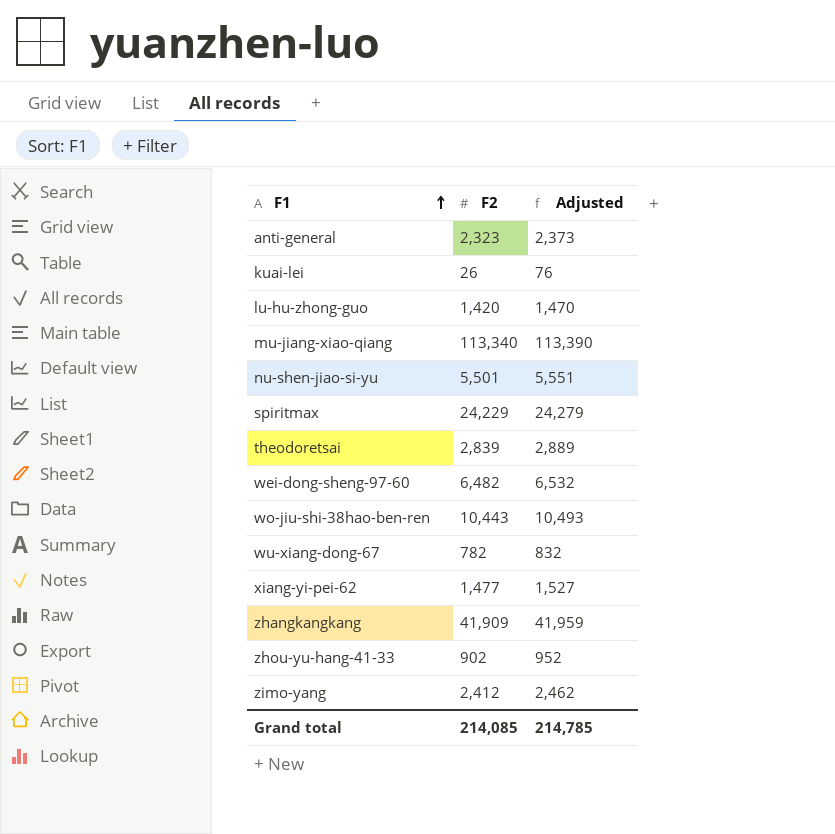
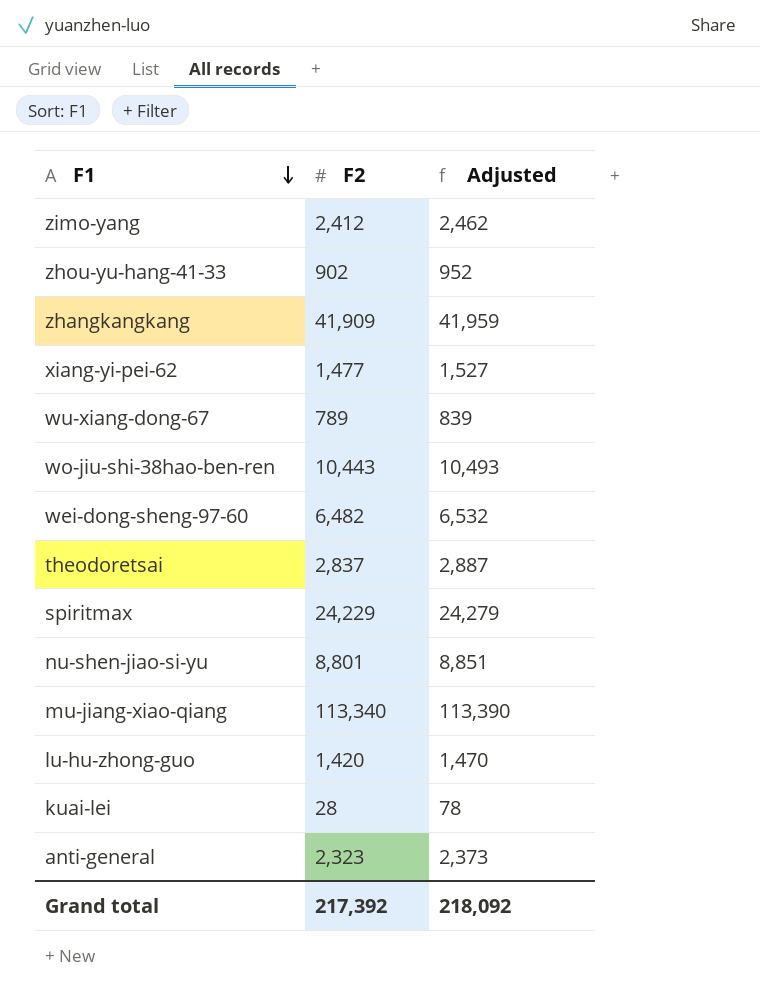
row order: F1 ascending -> F1 descending
wu-xiang-dong-67 | F2: 782 -> 789
wu-xiang-dong-67 | Adjusted: 832 -> 839
theodoretsai | F2: 2,839 -> 2,837
theodoretsai | Adjusted: 2,889 -> 2,887
nu-shen-jiao-si-yu | F2: 5,501 -> 8,801
nu-shen-jiao-si-yu | Adjusted: 5,551 -> 8,851
kuai-lei | F2: 26 -> 28
kuai-lei | Adjusted: 76 -> 78
Grand total | F2: 214,085 -> 217,392
Grand total | Adjusted: 214,785 -> 218,092

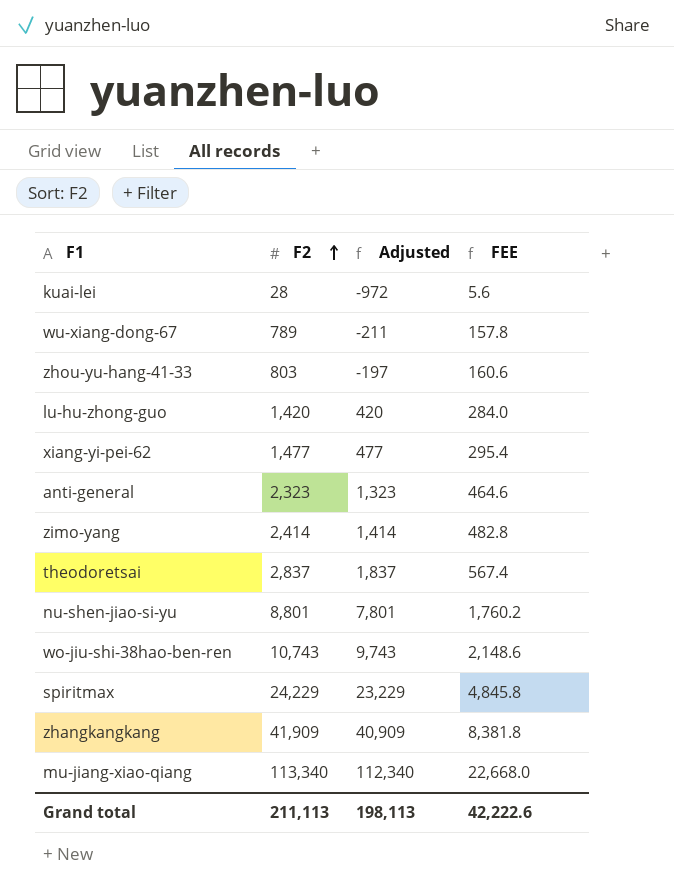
row order: F1 descending -> F2 ascending
column Adjusted | formula: [F2] + 50 -> [F2] - 1000
column FEE | formula: none -> [F2] * 0.2
row wei-dong-sheng-97-60: 6,482 | 6,532 -> none
zhou-yu-hang-41-33 | F2: 902 -> 803
zimo-yang | F2: 2,412 -> 2,414
wo-jiu-shi-38hao-ben-ren | F2: 10,443 -> 10,743
Grand total | F2: 217,392 -> 211,113
Grand total | Adjusted: 218,092 -> 198,113

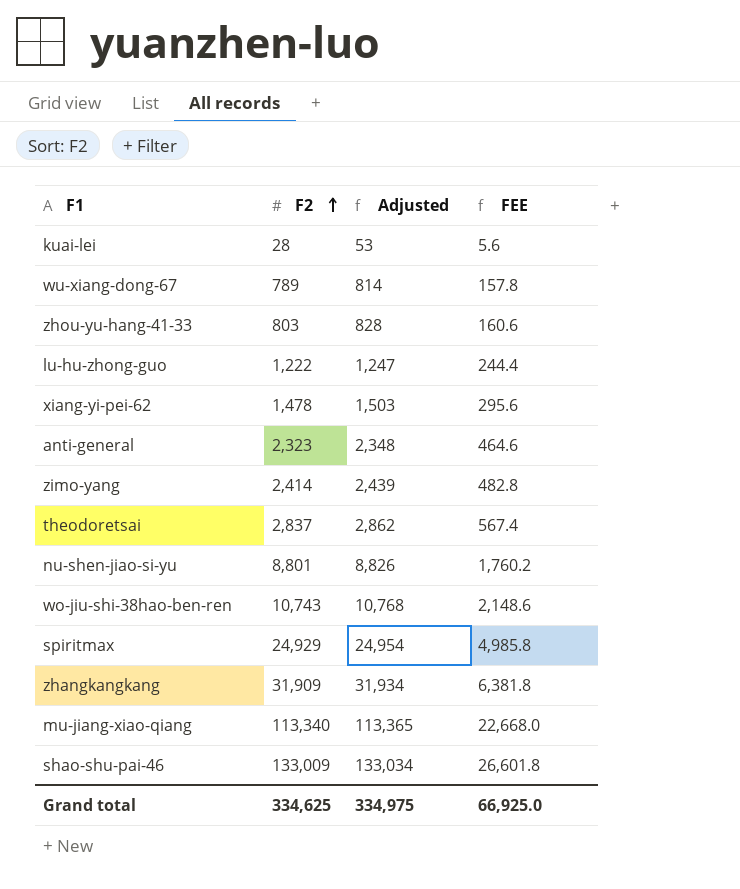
column Adjusted | formula: [F2] - 1000 -> [F2] + 25
lu-hu-zhong-guo | F2: 1,420 -> 1,222
lu-hu-zhong-guo | FEE: 284.0 -> 244.4
xiang-yi-pei-62 | F2: 1,477 -> 1,478
xiang-yi-pei-62 | FEE: 295.4 -> 295.6
spiritmax | F2: 24,229 -> 24,929
spiritmax | FEE: 4,845.8 -> 4,985.8
zhangkangkang | F2: 41,909 -> 31,909
zhangkangkang | FEE: 8,381.8 -> 6,381.8
row shao-shu-pai-46: none -> 133,009 | 133,034 | 26,601.8
Grand total | F2: 211,113 -> 334,625
Grand total | Adjusted: 198,113 -> 334,975
Grand total | FEE: 42,222.6 -> 66,925.0

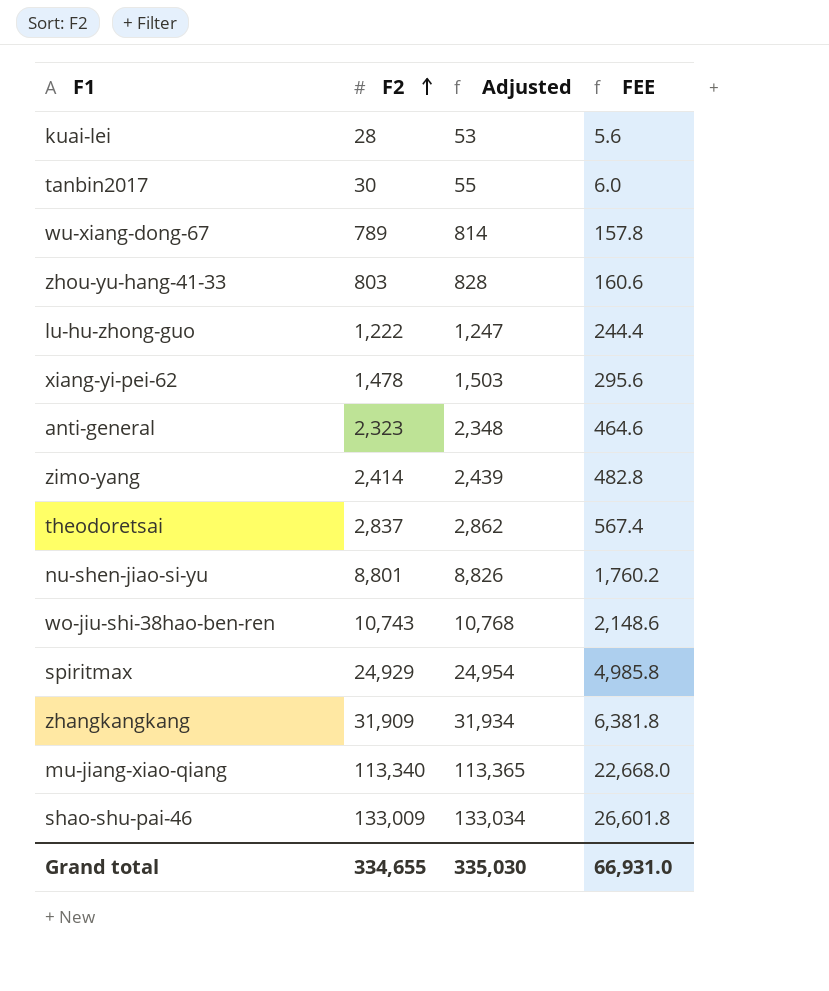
row tanbin2017: none -> 30 | 55 | 6.0
Grand total | F2: 334,625 -> 334,655
Grand total | Adjusted: 334,975 -> 335,030
Grand total | FEE: 66,925.0 -> 66,931.0

